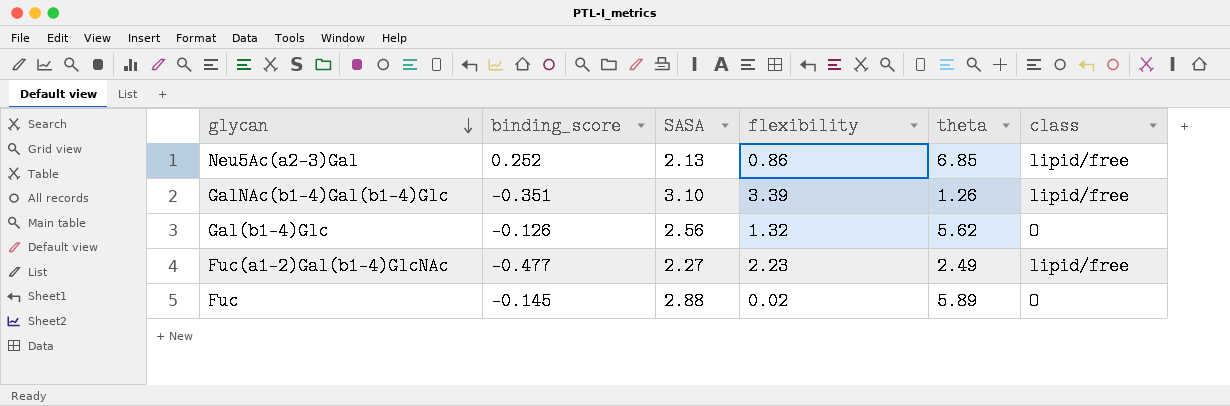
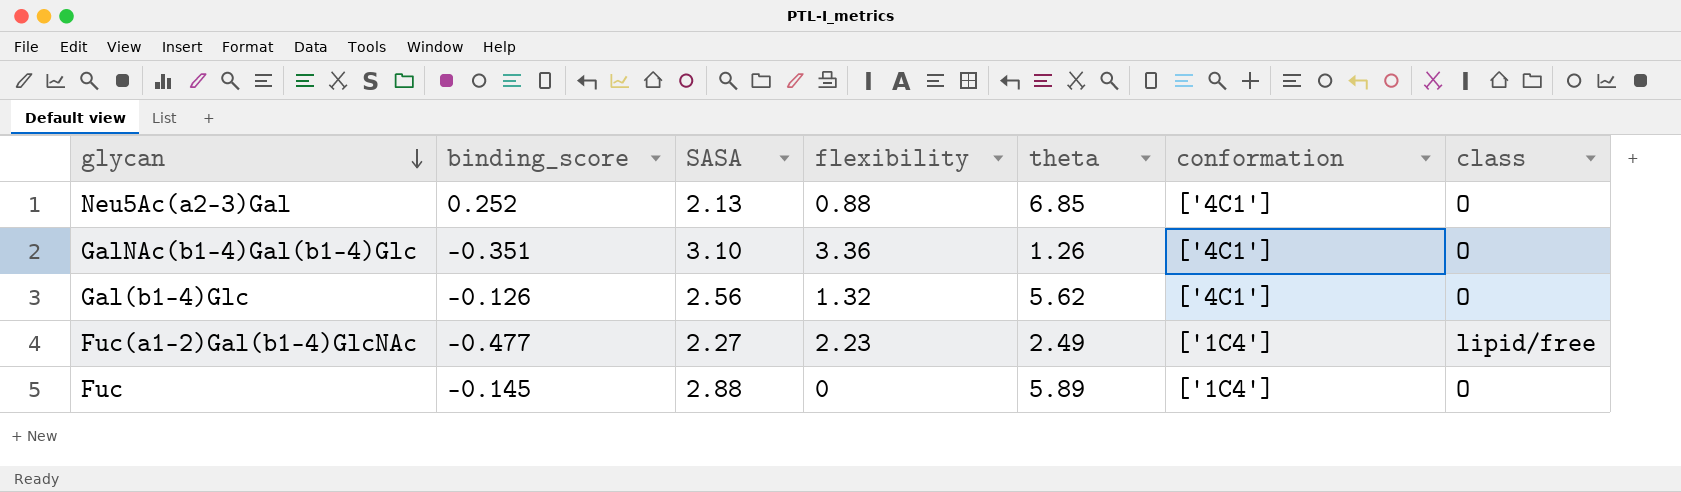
column conformation | position: none -> 6
Neu5Ac(a2-3)Gal | flexibility: 0.86 -> 0.88
Neu5Ac(a2-3)Gal | class: lipid/free -> O
GalNAc(b1-4)Gal(b1-4)Glc | flexibility: 3.39 -> 3.36
GalNAc(b1-4)Gal(b1-4)Glc | class: lipid/free -> O
Fuc | flexibility: 0.02 -> 0

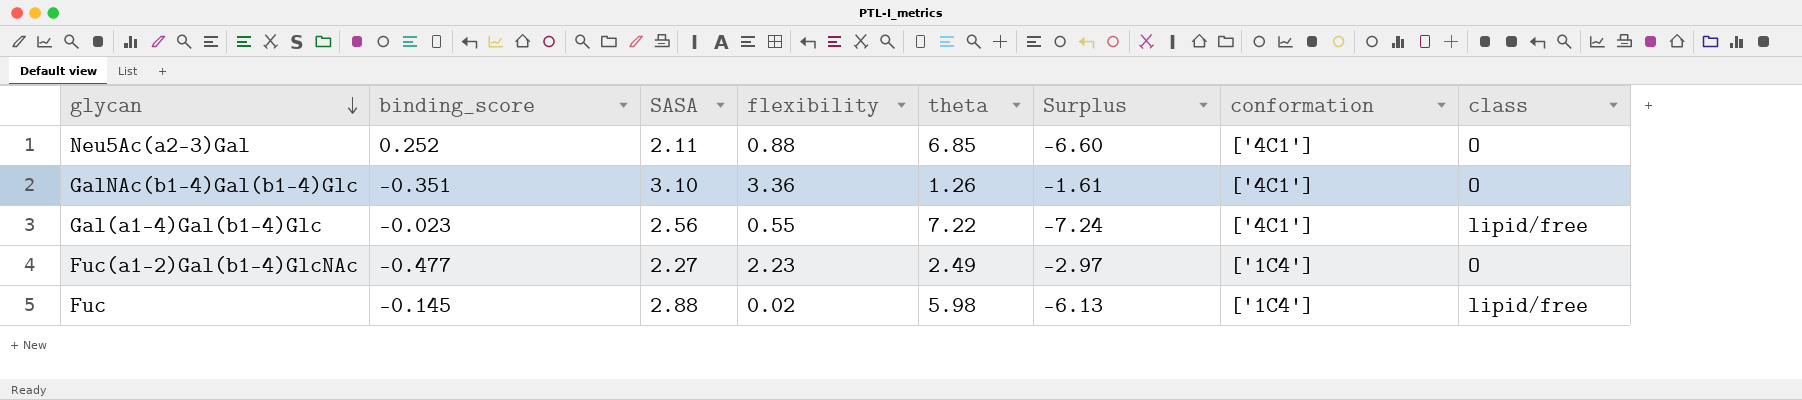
column Surplus | formula: none -> [binding_score] - [theta]
row Gal(b1-4)Glc: -0.126 | 2.56 | 1.32 | 5.62 | ['4C1'] | O -> none
Neu5Ac(a2-3)Gal | SASA: 2.13 -> 2.11
row Gal(a1-4)Gal(b1-4)Glc: none -> -0.023 | 2.56 | 0.55 | 7.22 | -7.24 | ['4C1'] | lipid/free
Fuc(a1-2)Gal(b1-4)GlcNAc | class: lipid/free -> O
Fuc | flexibility: 0 -> 0.02
Fuc | theta: 5.89 -> 5.98
Fuc | class: O -> lipid/free

